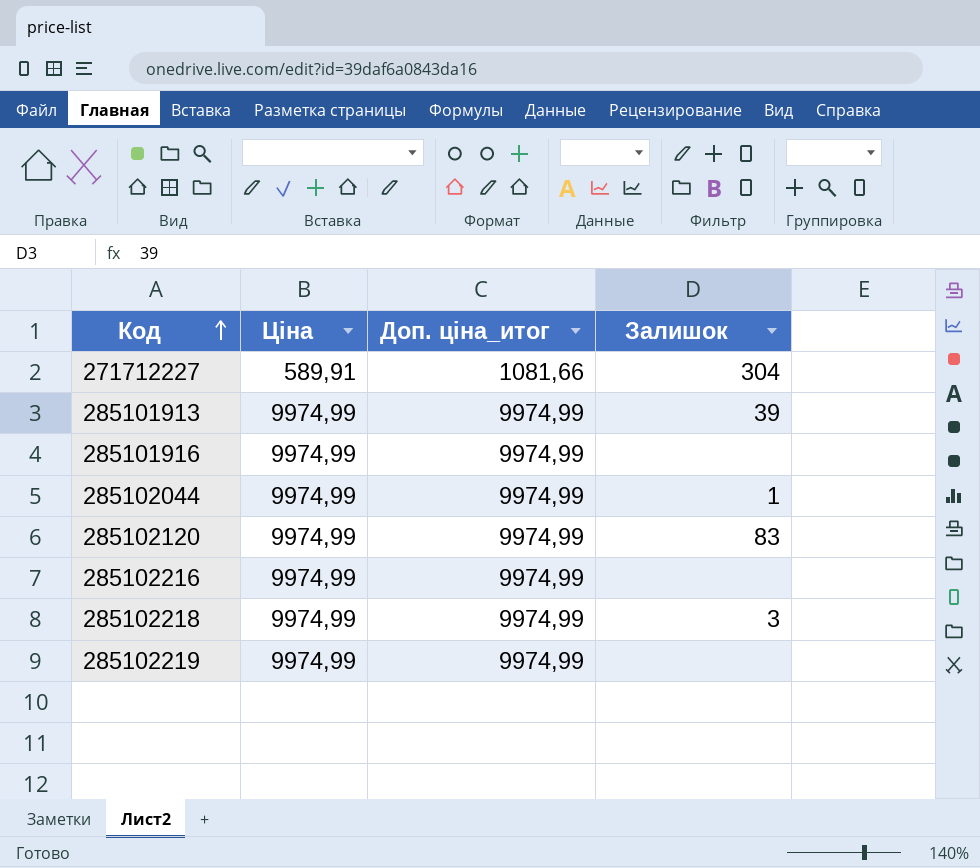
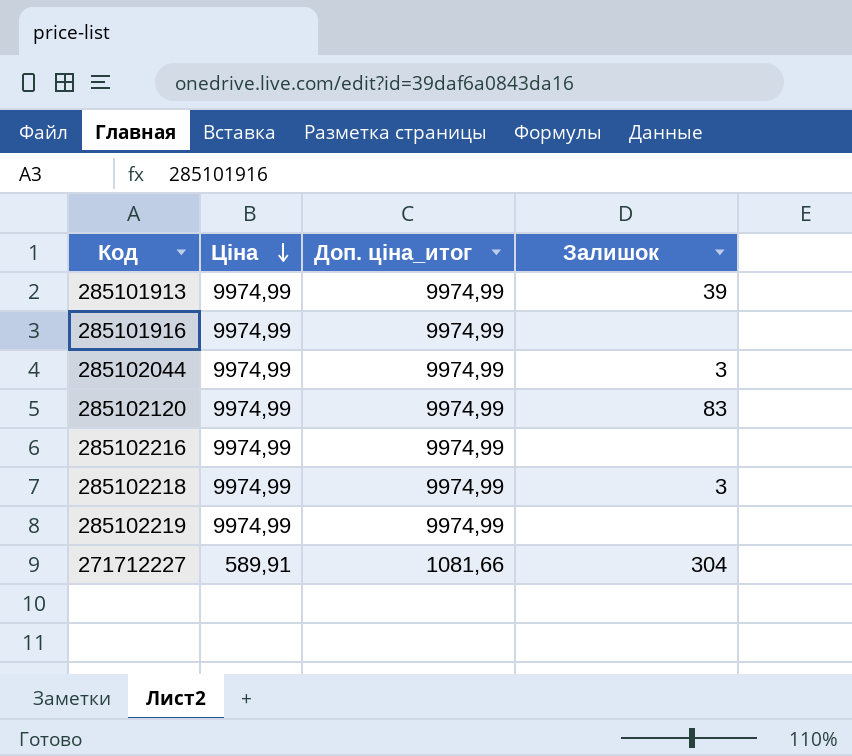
row order: Код ascending -> Ціна descending
285102044 | Залишок: 1 -> 3

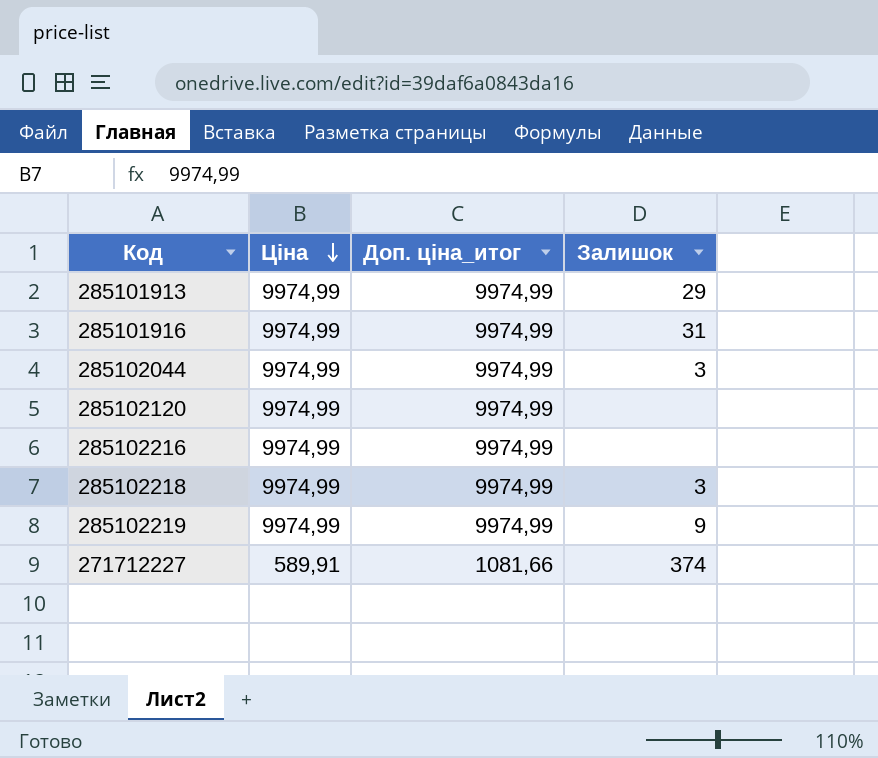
285101913 | Залишок: 39 -> 29
285101916 | Залишок: none -> 31
285102120 | Залишок: 83 -> none
285102219 | Залишок: none -> 9
271712227 | Залишок: 304 -> 374

